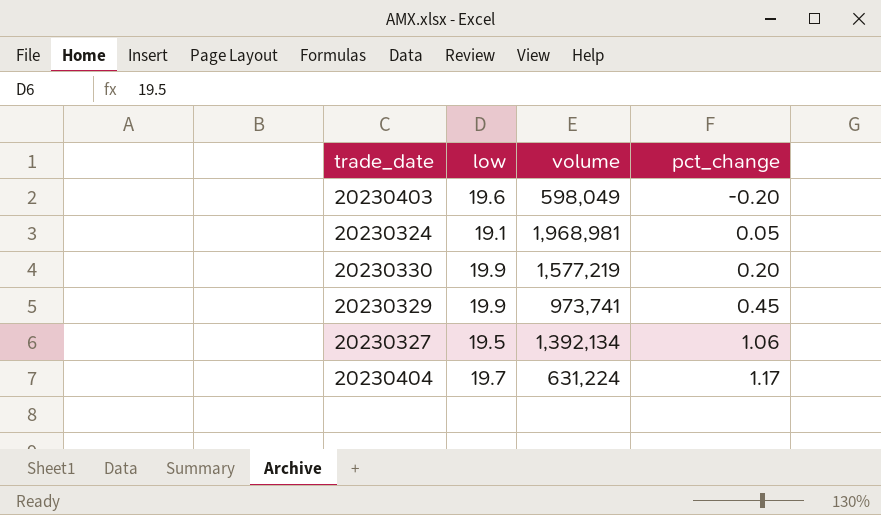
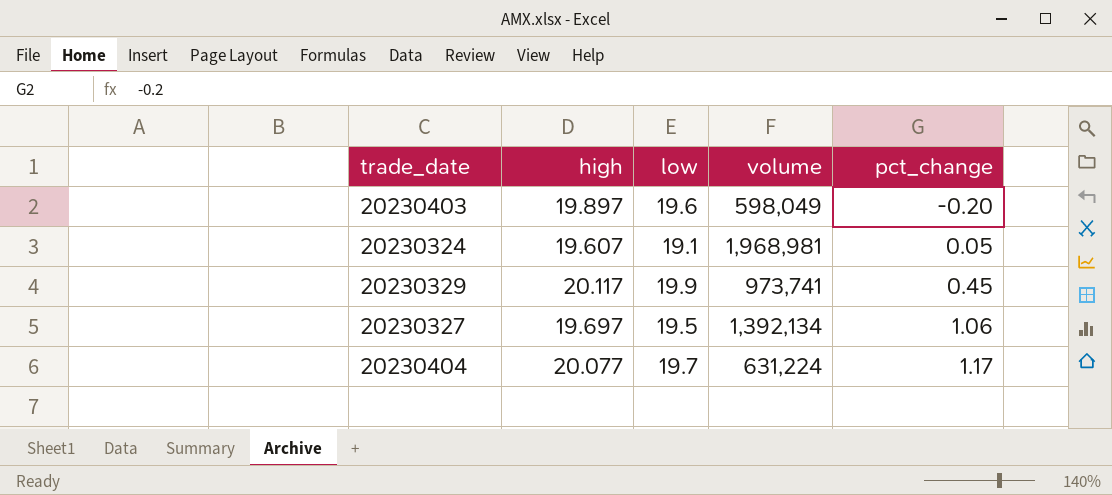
column high | position: none -> 2
row 20230330: 19.9 | 1,577,219 | 0.20 -> none

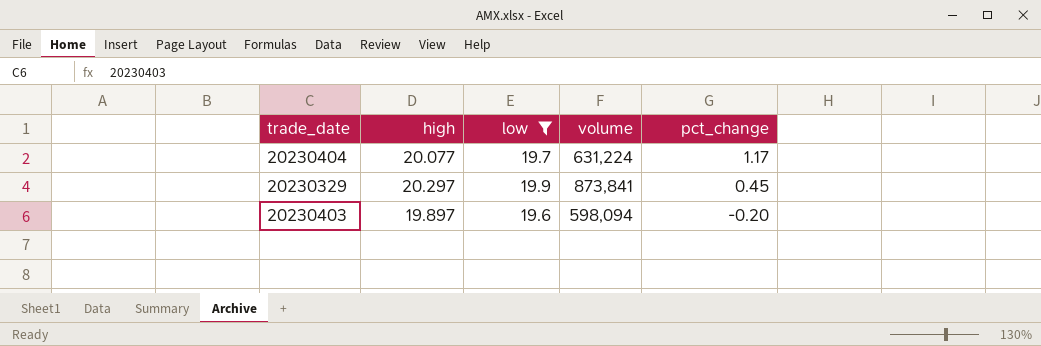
filter: none -> low >= 19.6
row order: pct_change ascending -> pct_change descending
20230329 | high: 20.117 -> 20.297
20230329 | volume: 973,741 -> 873,841
20230403 | volume: 598,049 -> 598,094

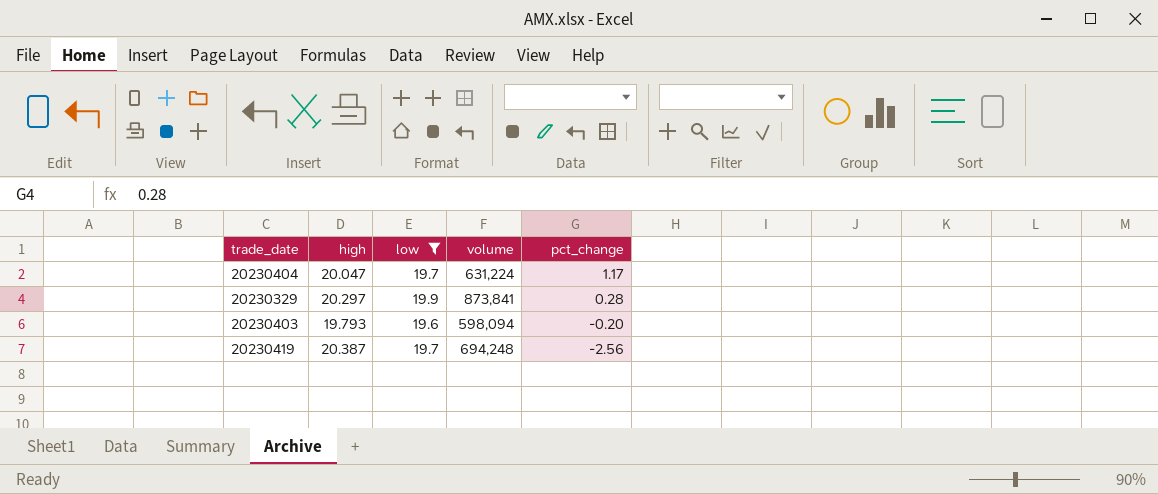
20230404 | high: 20.077 -> 20.047
20230329 | pct_change: 0.45 -> 0.28
20230403 | high: 19.897 -> 19.793
row 20230419: none -> 20.387 | 19.7 | 694,248 | -2.56

